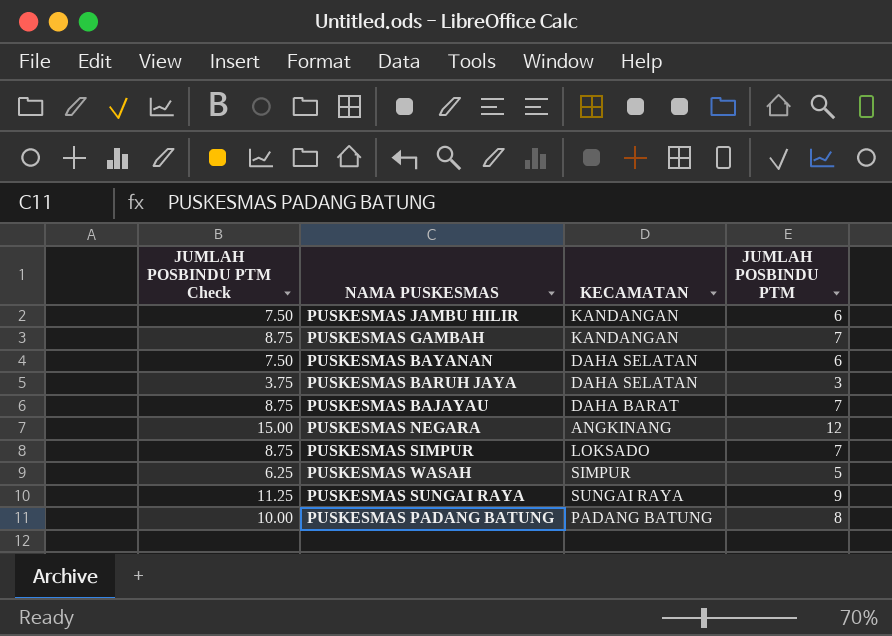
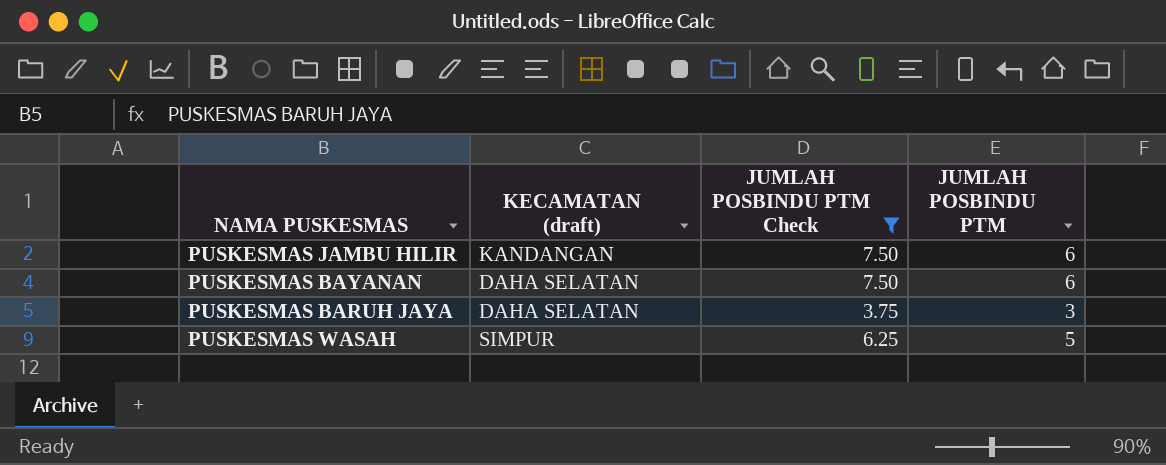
filter: none -> JUMLAH POSBINDU PTM Check <= 7.50
column name: KECAMATAN -> KECAMATAN (draft)
column JUMLAH POSBINDU PTM Check | position: 1 -> 3

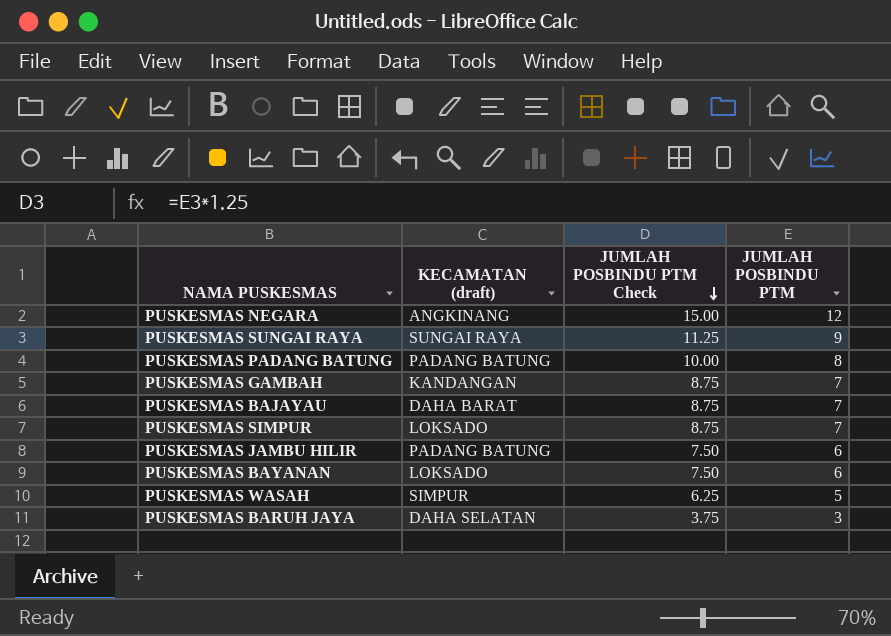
filter: JUMLAH POSBINDU PTM Check <= 7.50 -> none
row order: none -> JUMLAH POSBINDU PTM Check descending
PUSKESMAS JAMBU HILIR | KECAMATAN (draft): KANDANGAN -> PADANG BATUNG
PUSKESMAS BAYANAN | KECAMATAN (draft): DAHA SELATAN -> LOKSADO

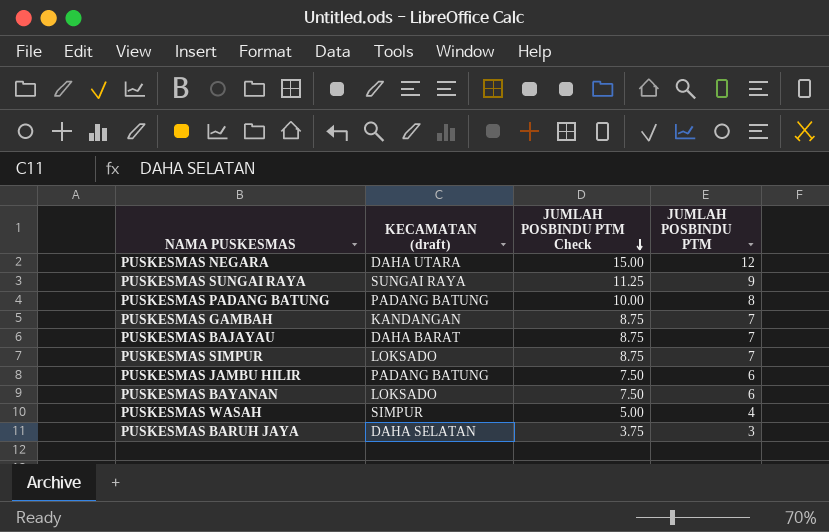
PUSKESMAS NEGARA | KECAMATAN (draft): ANGKINANG -> DAHA UTARA
PUSKESMAS WASAH | JUMLAH POSBINDU PTM Check: 6.25 -> 5.00
PUSKESMAS WASAH | JUMLAH POSBINDU PTM: 5 -> 4

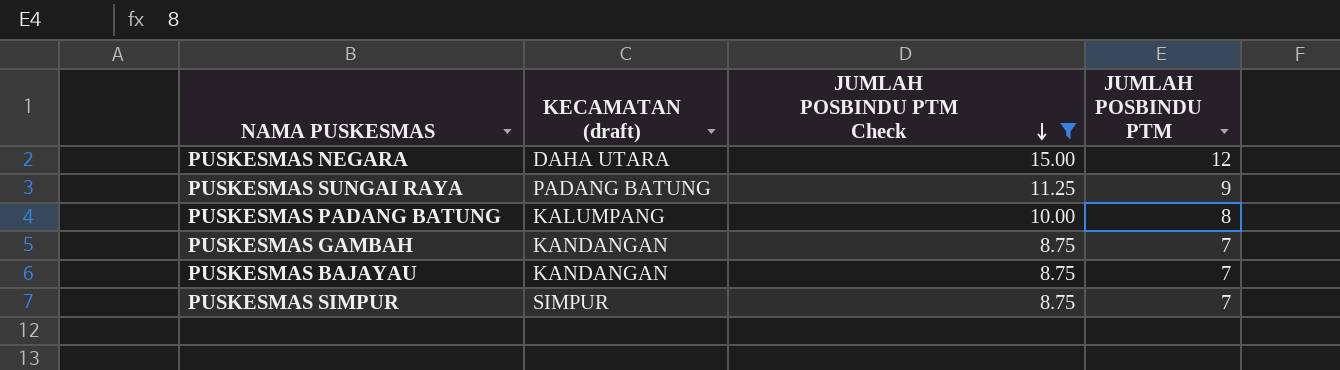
filter: none -> JUMLAH POSBINDU PTM Check >= 8.75
PUSKESMAS SUNGAI RAYA | KECAMATAN (draft): SUNGAI RAYA -> PADANG BATUNG
PUSKESMAS PADANG BATUNG | KECAMATAN (draft): PADANG BATUNG -> KALUMPANG
PUSKESMAS BAJAYAU | KECAMATAN (draft): DAHA BARAT -> KANDANGAN
PUSKESMAS SIMPUR | KECAMATAN (draft): LOKSADO -> SIMPUR

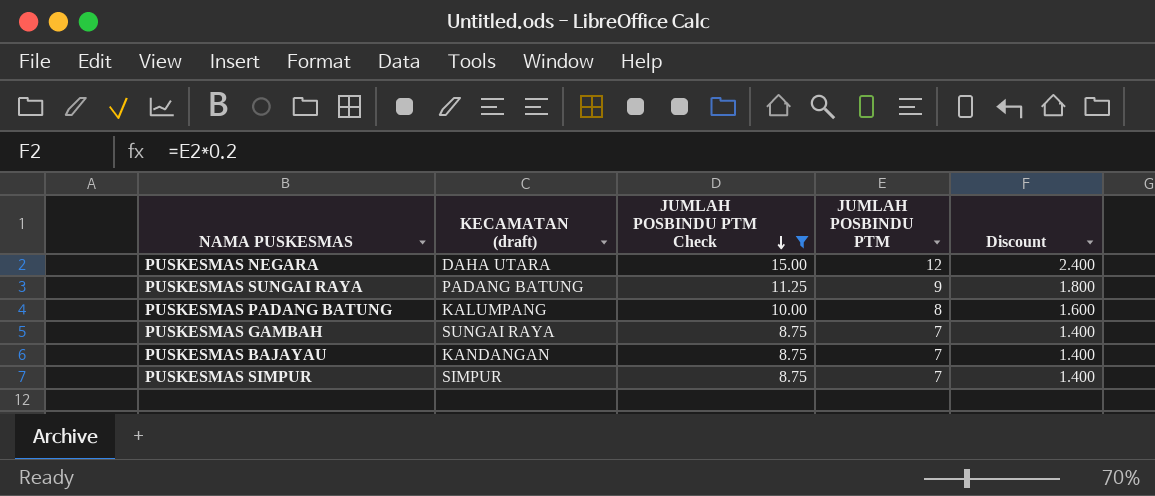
column Discount | formula: none -> [JUMLAH POSBINDU PTM] * 0.2
PUSKESMAS GAMBAH | KECAMATAN (draft): KANDANGAN -> SUNGAI RAYA

